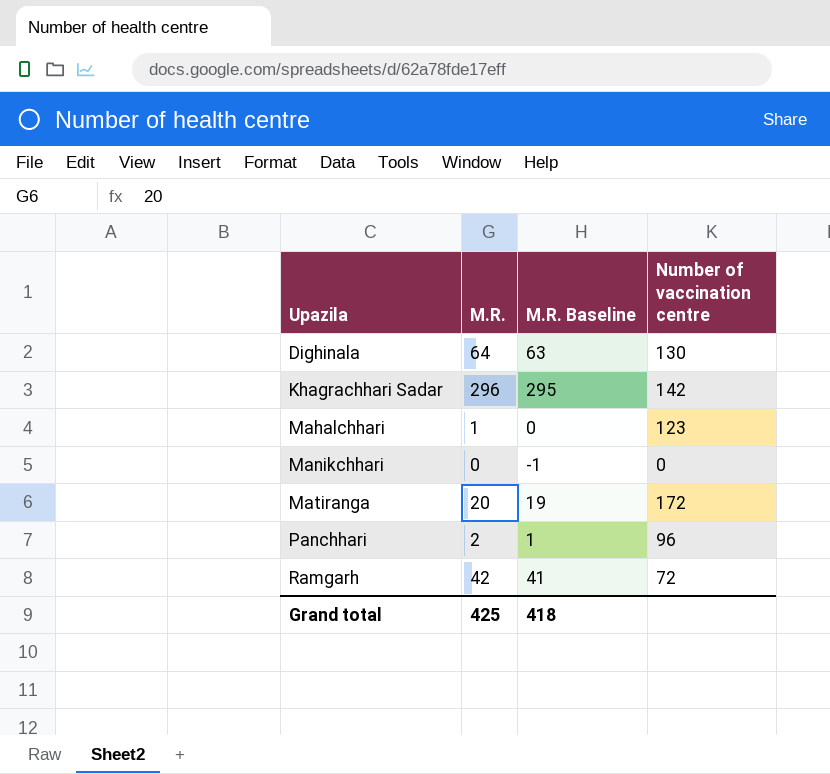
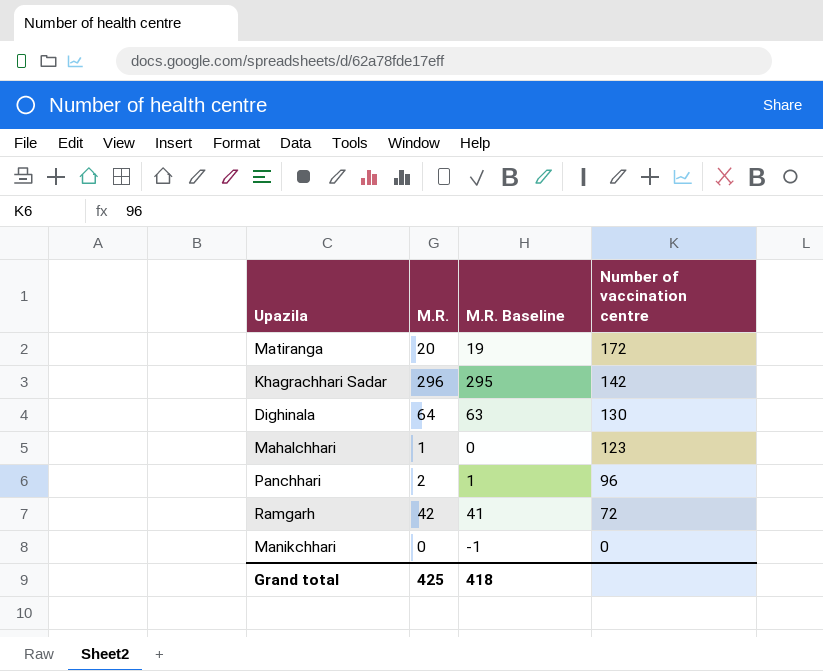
row order: Upazila ascending -> Number of vaccination centre descending

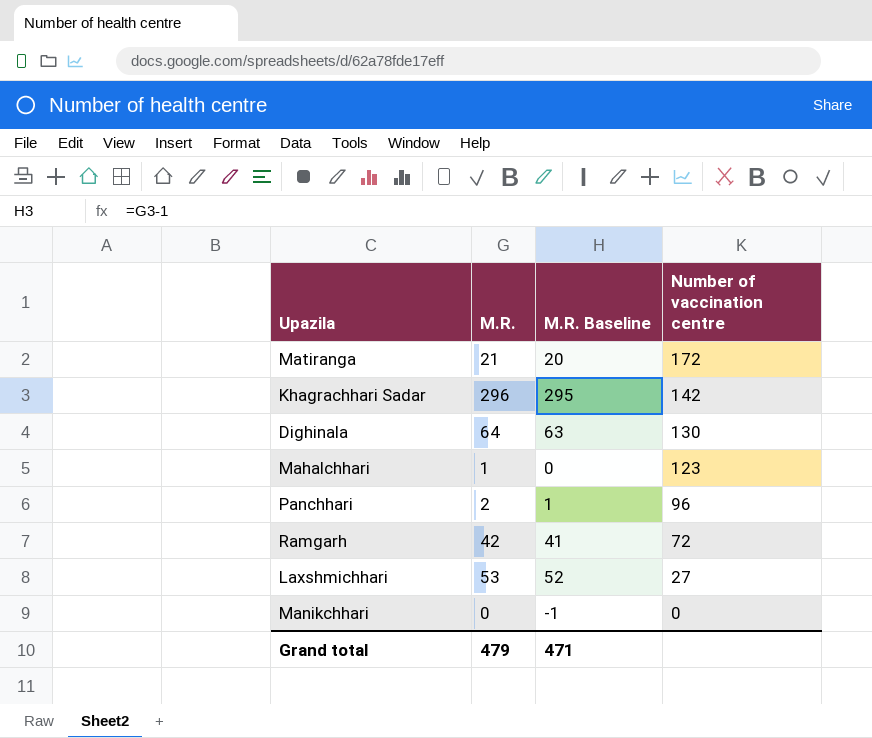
Matiranga | M.R.: 20 -> 21
Matiranga | M.R. Baseline: 19 -> 20
row Laxshmichhari: none -> 53 | 52 | 27
Grand total | M.R.: 425 -> 479
Grand total | M.R. Baseline: 418 -> 471

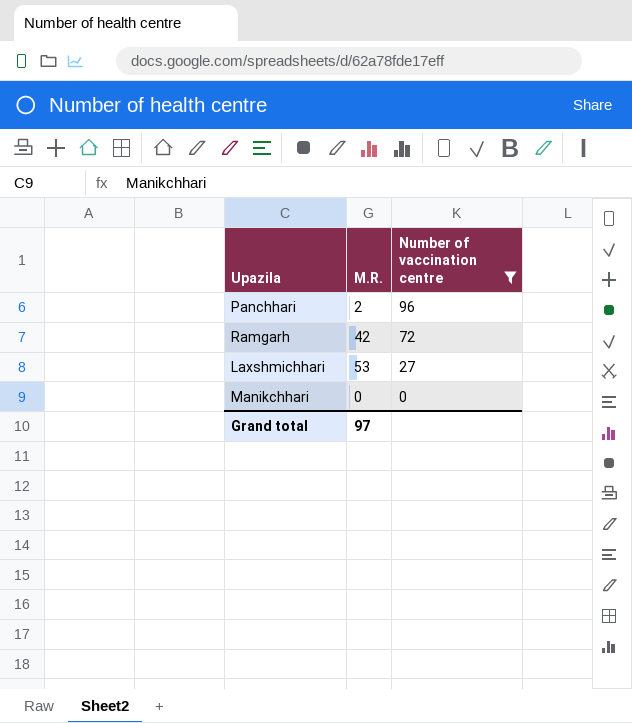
filter: none -> Number of vaccination centre <= 96
column M.R. Baseline | formula: [M.R.] - 1 -> none
Grand total | M.R.: 479 -> 97

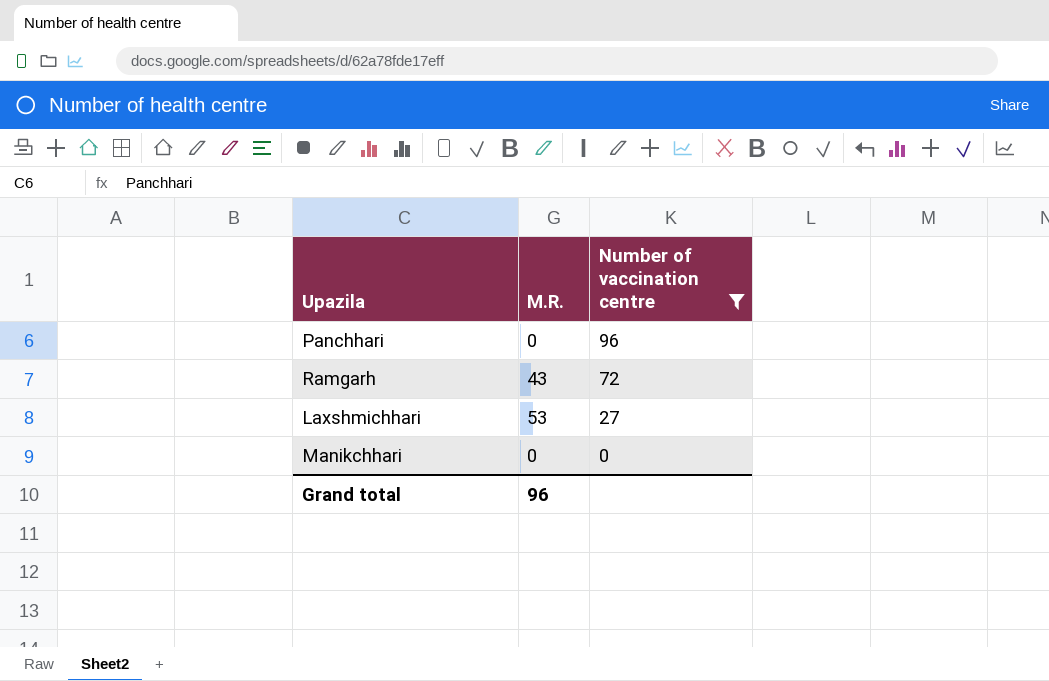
Panchhari | M.R.: 2 -> 0
Ramgarh | M.R.: 42 -> 43
Grand total | M.R.: 97 -> 96

